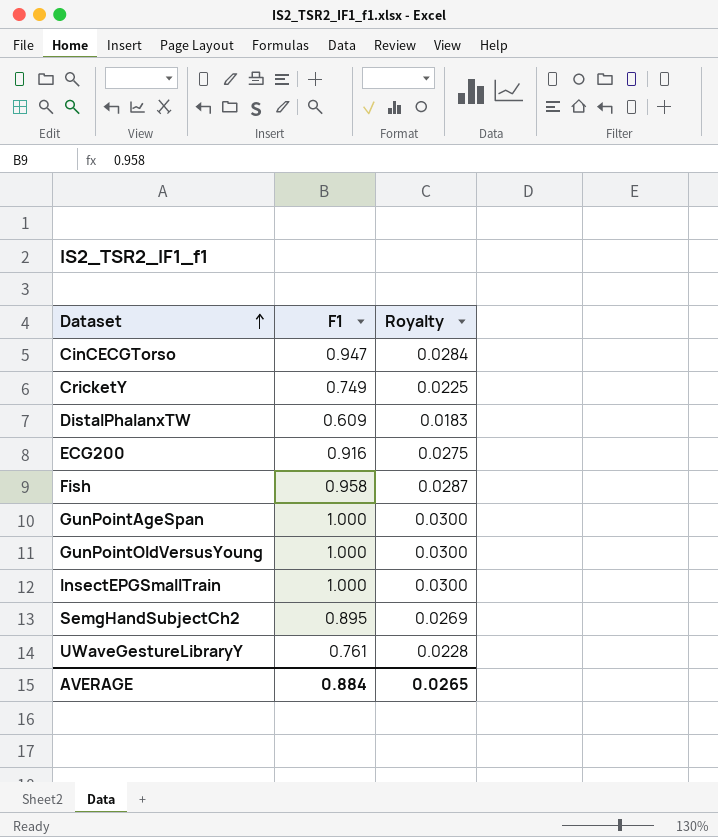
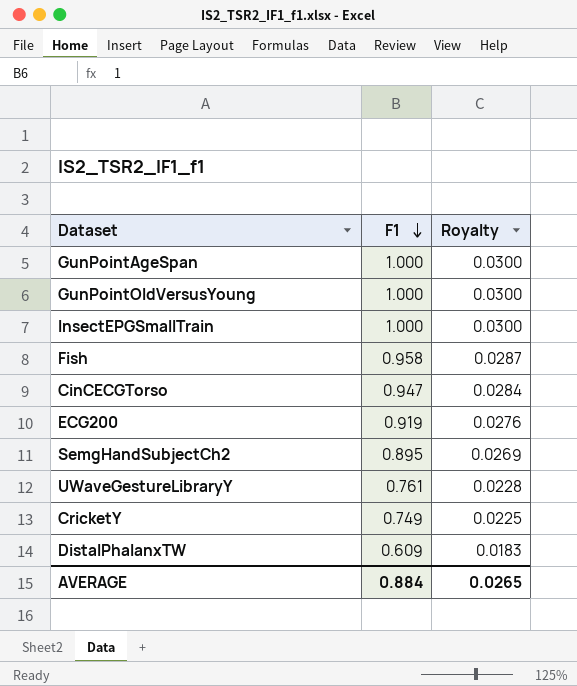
row order: Dataset ascending -> F1 descending
ECG200 | F1: 0.916 -> 0.919
ECG200 | Royalty: 0.0275 -> 0.0276

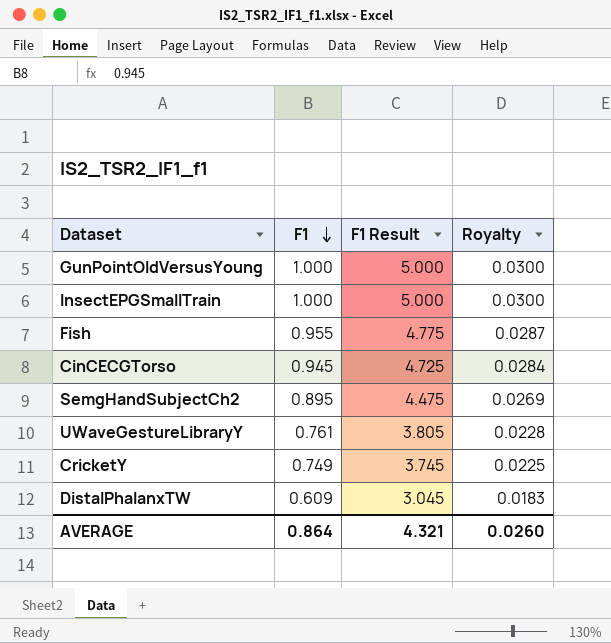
column F1 Result | formula: none -> [F1] * 5
row GunPointAgeSpan: 1.000 | 0.0300 -> none
row ECG200: 0.919 | 0.0276 -> none
Fish | F1: 0.958 -> 0.955
CinCECGTorso | F1: 0.947 -> 0.945
AVERAGE | F1: 0.884 -> 0.864
AVERAGE | Royalty: 0.0265 -> 0.0260

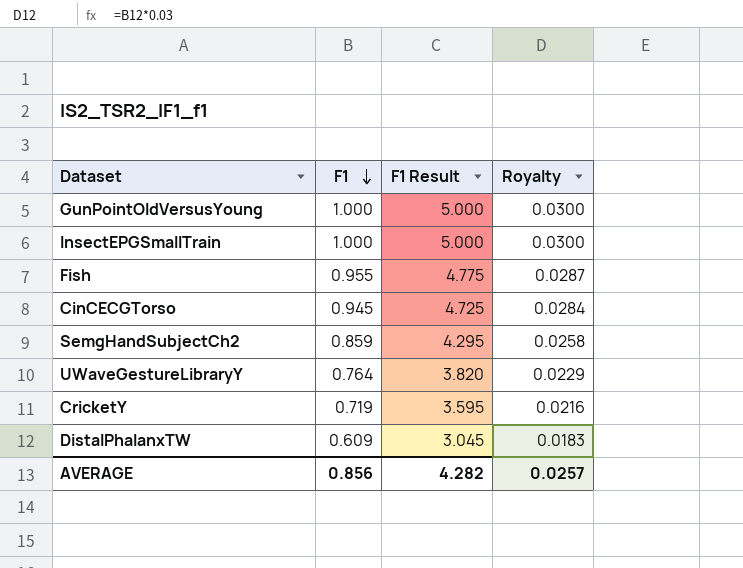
SemgHandSubjectCh2 | F1: 0.895 -> 0.859
SemgHandSubjectCh2 | F1 Result: 4.475 -> 4.295
SemgHandSubjectCh2 | Royalty: 0.0269 -> 0.0258
UWaveGestureLibraryY | F1: 0.761 -> 0.764
UWaveGestureLibraryY | F1 Result: 3.805 -> 3.820
UWaveGestureLibraryY | Royalty: 0.0228 -> 0.0229
CricketY | F1: 0.749 -> 0.719
CricketY | F1 Result: 3.745 -> 3.595
CricketY | Royalty: 0.0225 -> 0.0216
AVERAGE | F1: 0.864 -> 0.856
AVERAGE | F1 Result: 4.321 -> 4.282
AVERAGE | Royalty: 0.0260 -> 0.0257

